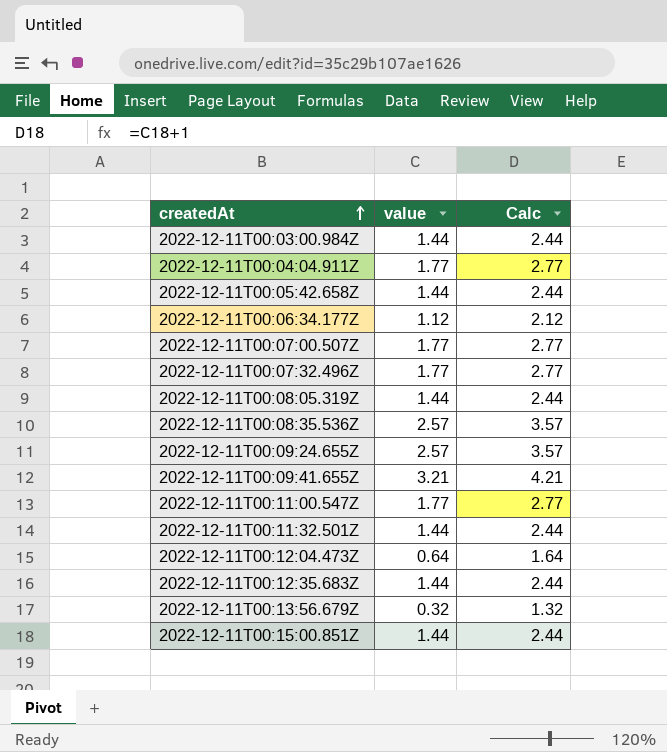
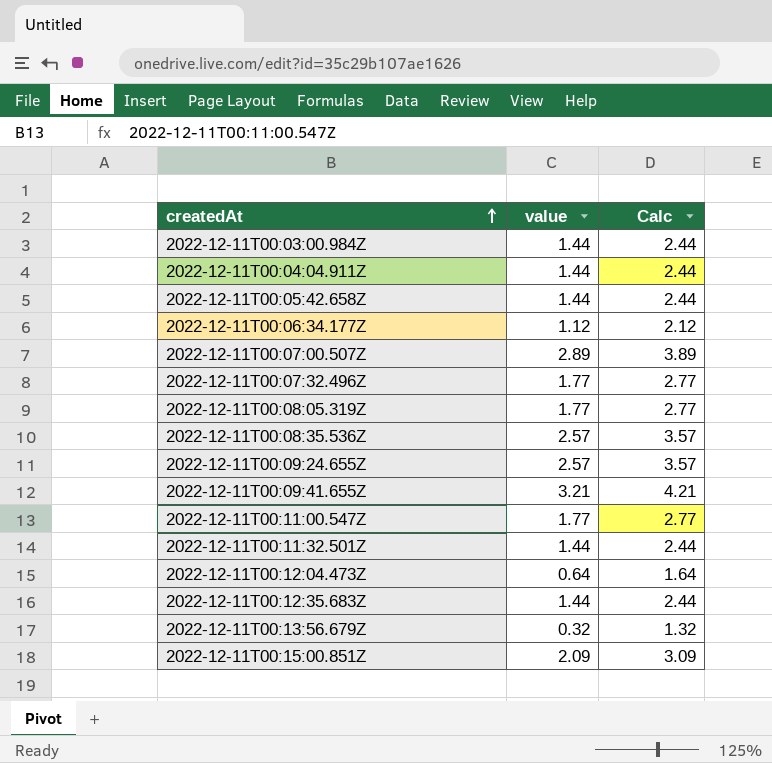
2022-12-11T00:04:04.911Z | value: 1.77 -> 1.44
2022-12-11T00:04:04.911Z | Calc: 2.77 -> 2.44
2022-12-11T00:07:00.507Z | value: 1.77 -> 2.89
2022-12-11T00:07:00.507Z | Calc: 2.77 -> 3.89
2022-12-11T00:08:05.319Z | value: 1.44 -> 1.77
2022-12-11T00:08:05.319Z | Calc: 2.44 -> 2.77
2022-12-11T00:15:00.851Z | value: 1.44 -> 2.09
2022-12-11T00:15:00.851Z | Calc: 2.44 -> 3.09

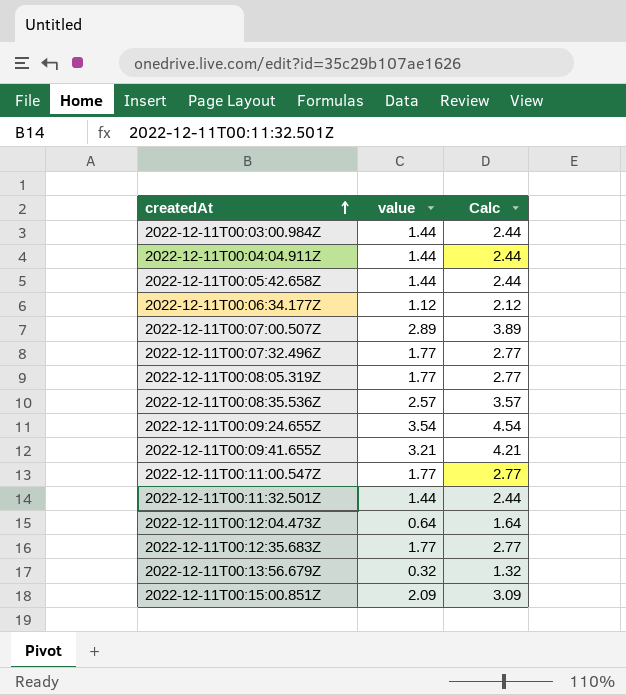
2022-12-11T00:09:24.655Z | value: 2.57 -> 3.54
2022-12-11T00:09:24.655Z | Calc: 3.57 -> 4.54
2022-12-11T00:12:35.683Z | value: 1.44 -> 1.77
2022-12-11T00:12:35.683Z | Calc: 2.44 -> 2.77

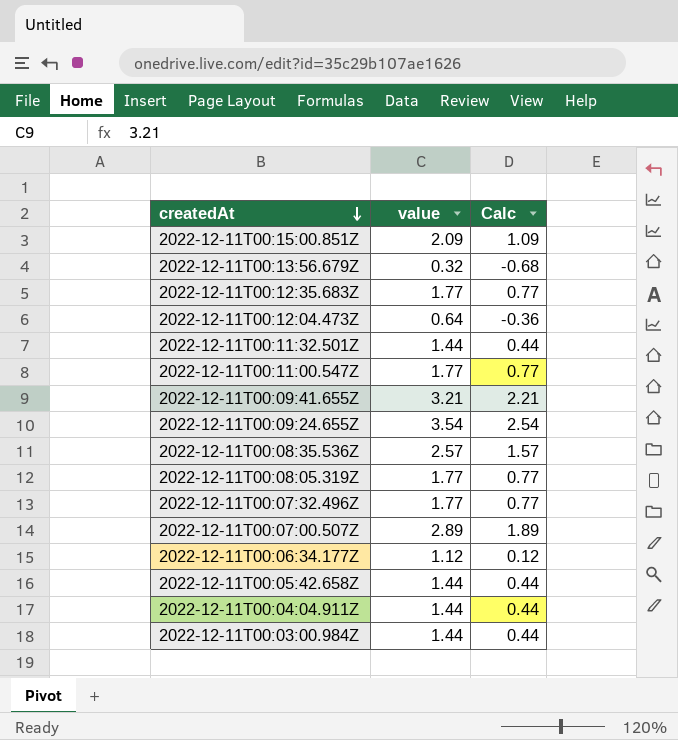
row order: createdAt ascending -> createdAt descending
column Calc | formula: [value] + 1 -> [value] - 1

